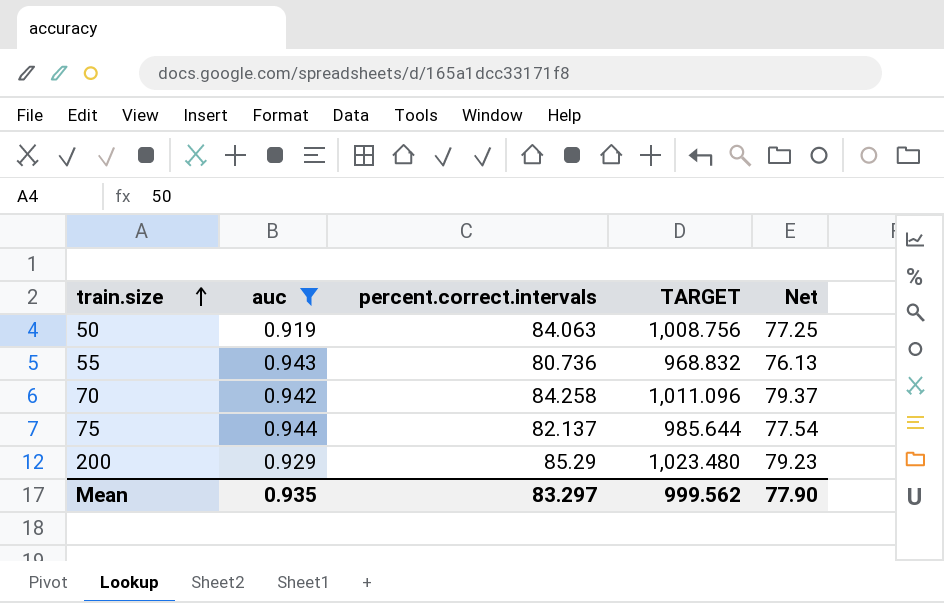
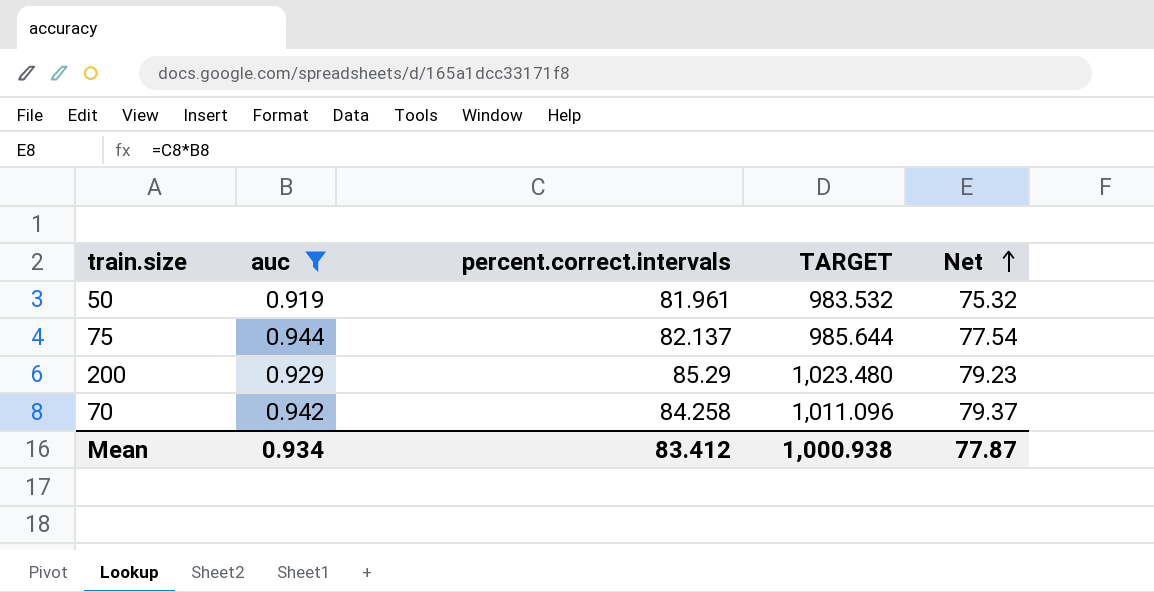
row order: train.size ascending -> Net ascending
row 55: 0.943 | 80.736 | 968.832 | 76.13 -> none
50 | percent.correct.intervals: 84.063 -> 81.961
50 | TARGET: 1,008.756 -> 983.532
50 | Net: 77.25 -> 75.32
Mean | auc: 0.935 -> 0.934
Mean | percent.correct.intervals: 83.297 -> 83.412
Mean | TARGET: 999.562 -> 1,000.938
Mean | Net: 77.90 -> 77.87

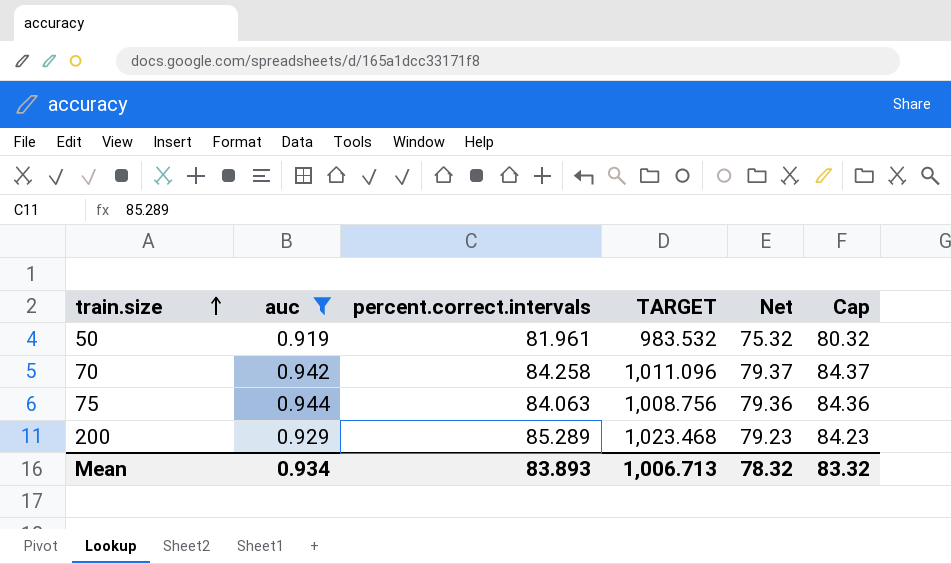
row order: Net ascending -> train.size ascending
column Cap | formula: none -> [Net] + 5
75 | percent.correct.intervals: 82.137 -> 84.063
75 | TARGET: 985.644 -> 1,008.756
75 | Net: 77.54 -> 79.36
200 | percent.correct.intervals: 85.29 -> 85.289
200 | TARGET: 1,023.480 -> 1,023.468
Mean | percent.correct.intervals: 83.412 -> 83.893
Mean | TARGET: 1,000.938 -> 1,006.713
Mean | Net: 77.87 -> 78.32

